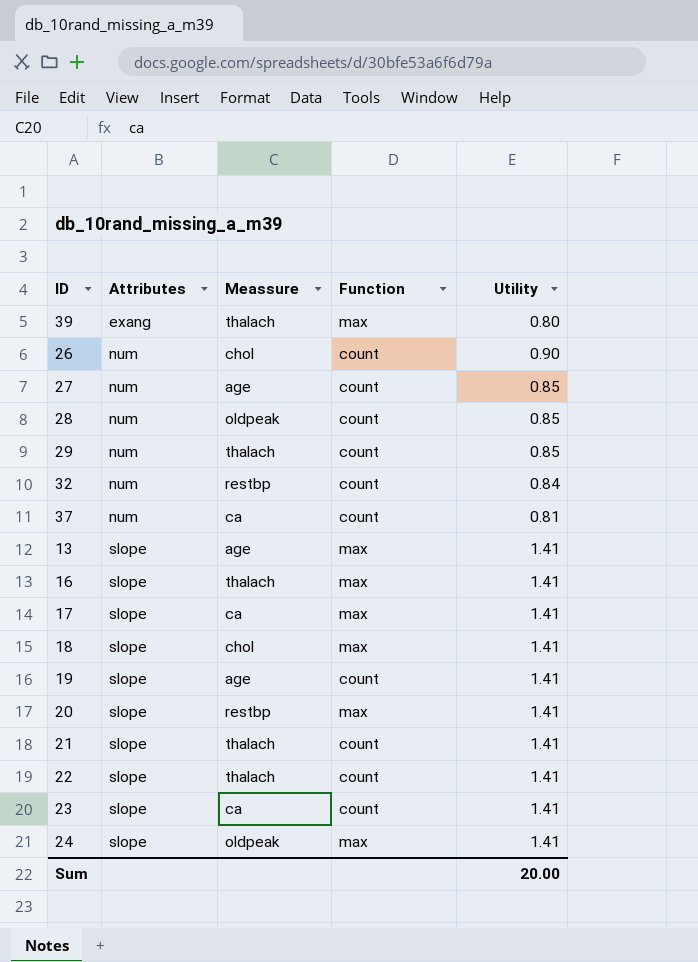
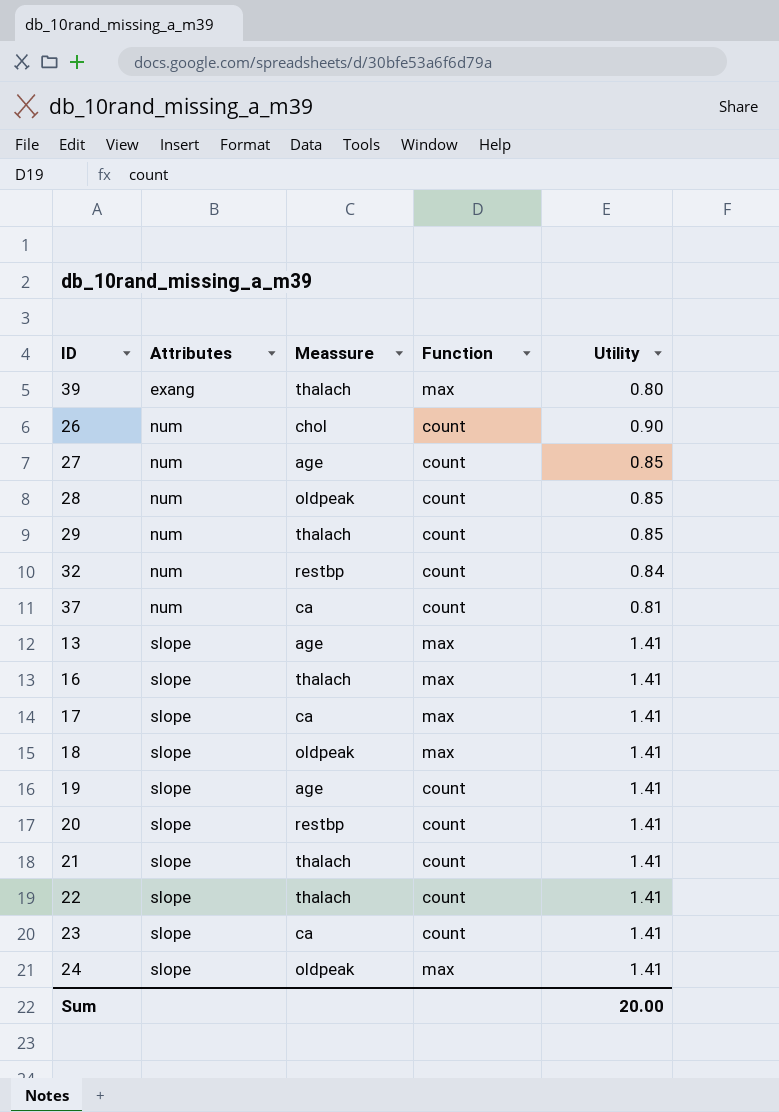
18 | Meassure: chol -> oldpeak
20 | Function: max -> count

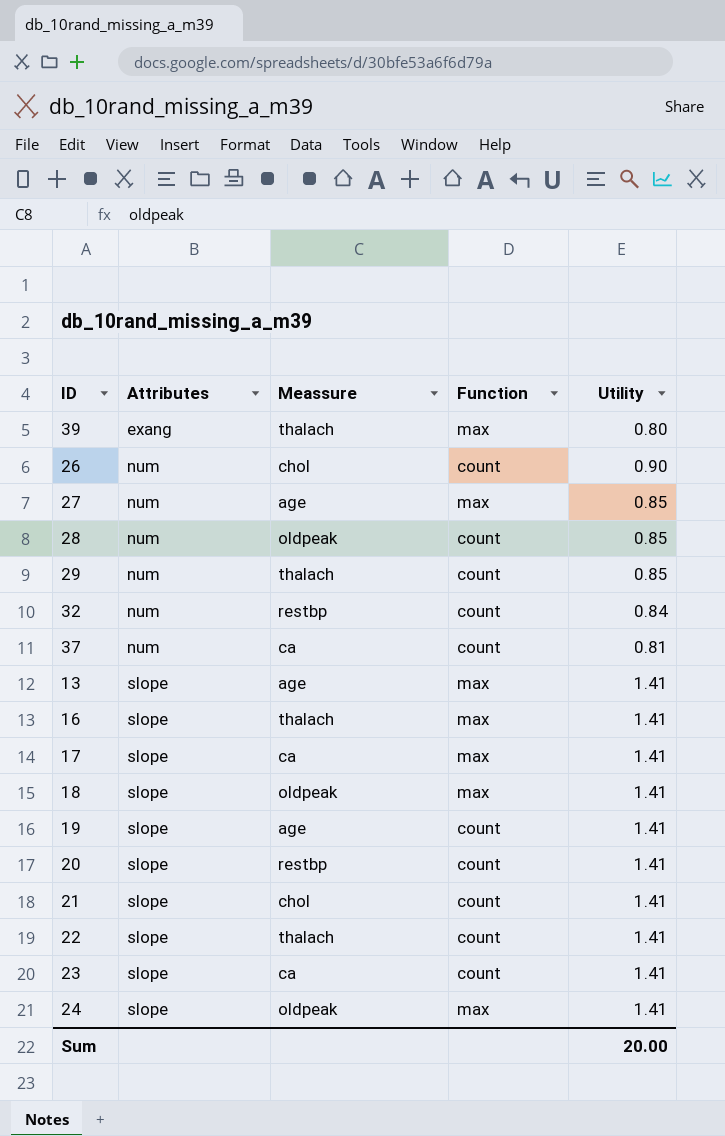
27 | Function: count -> max
21 | Meassure: thalach -> chol

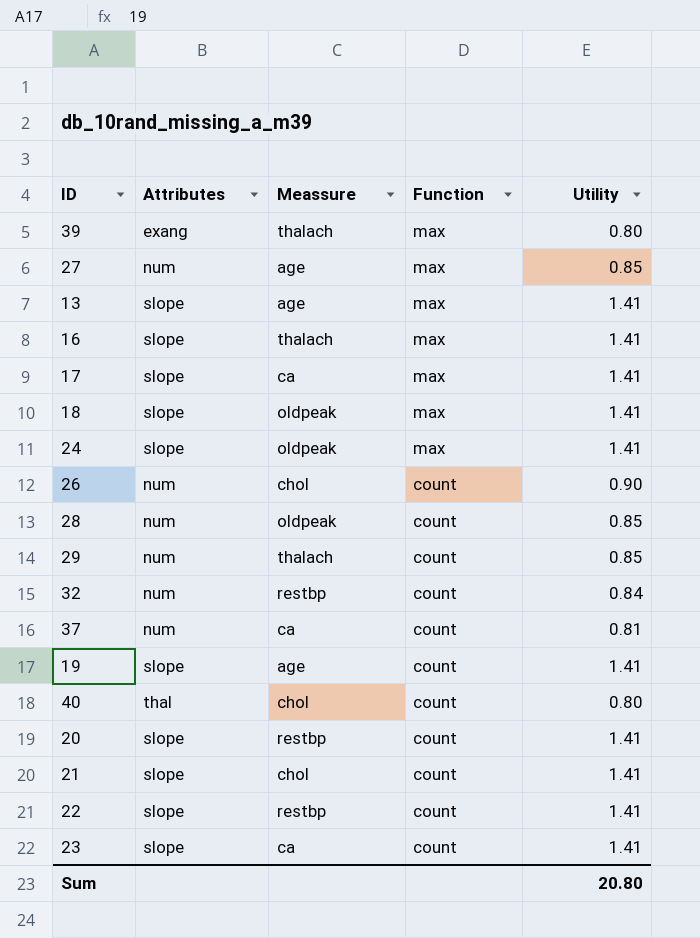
row order: Attributes ascending -> Function descending
row 40: none -> thal | chol | count | 0.80
22 | Meassure: thalach -> restbp
Sum | Utility: 20.00 -> 20.80

